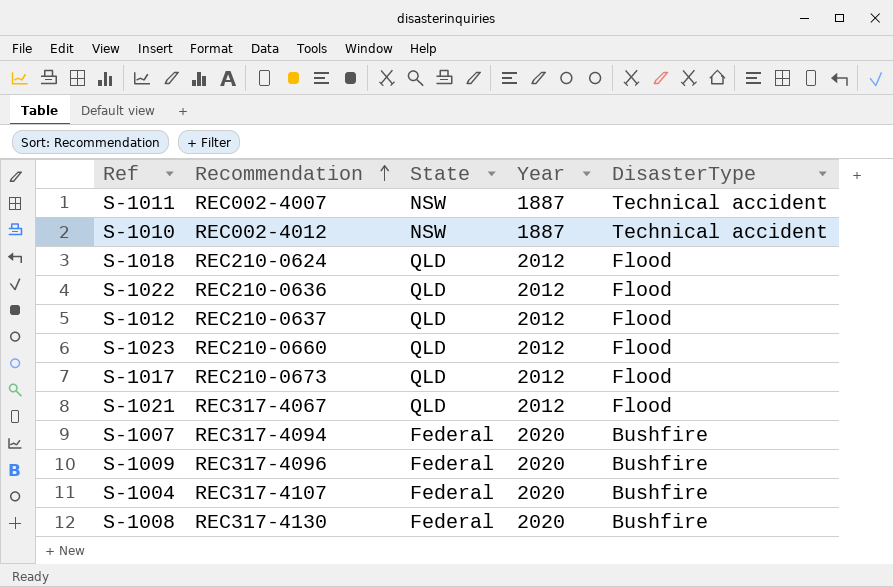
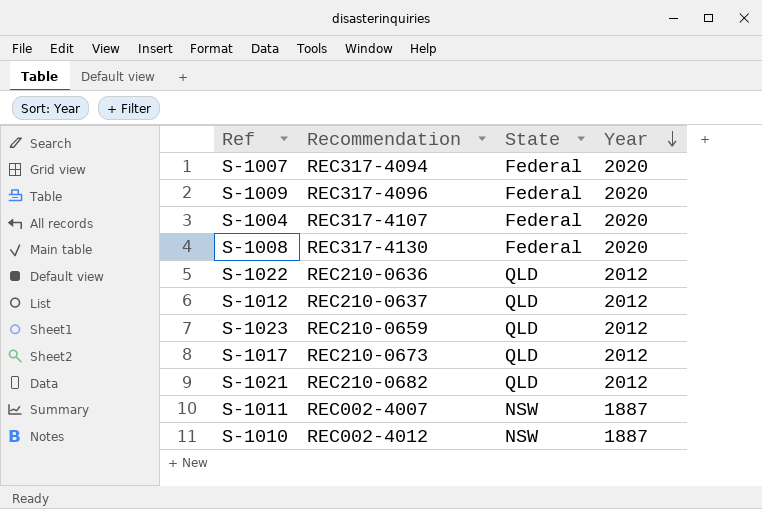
row order: Recommendation ascending -> Year descending
column DisasterType | position: 5 -> none
row S-1018: REC210-0624 | QLD | 2012 | Flood -> none
S-1023 | Recommendation: REC210-0660 -> REC210-0659
S-1021 | Recommendation: REC317-4067 -> REC210-0682

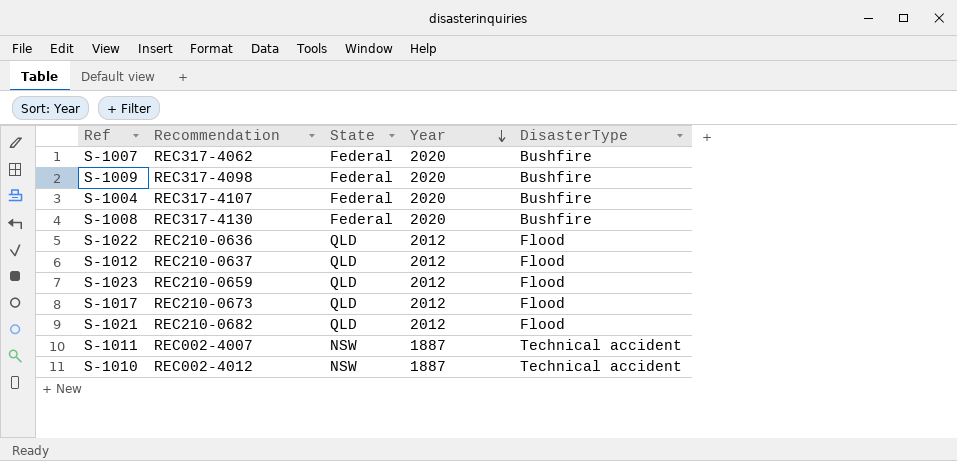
column DisasterType | position: none -> 5
S-1007 | Recommendation: REC317-4094 -> REC317-4062
S-1009 | Recommendation: REC317-4096 -> REC317-4098

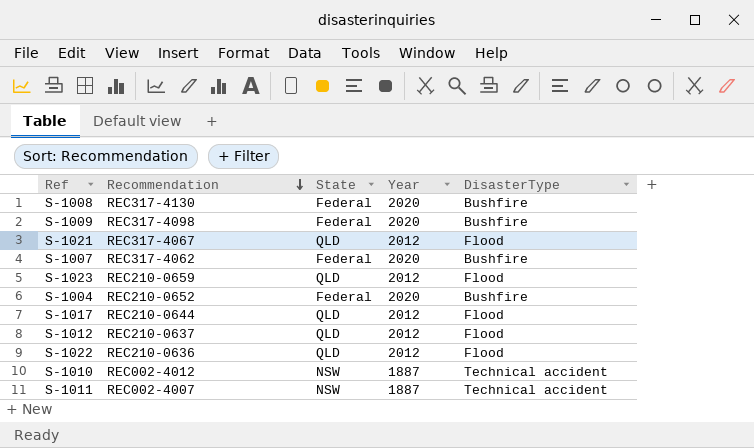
row order: Year descending -> Recommendation descending
S-1021 | Recommendation: REC210-0682 -> REC317-4067
S-1004 | Recommendation: REC317-4107 -> REC210-0652
S-1017 | Recommendation: REC210-0673 -> REC210-0644

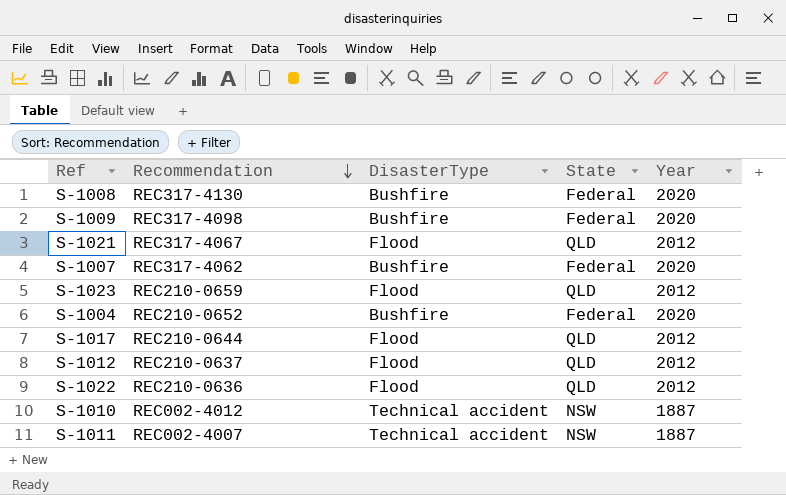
column DisasterType | position: 5 -> 3

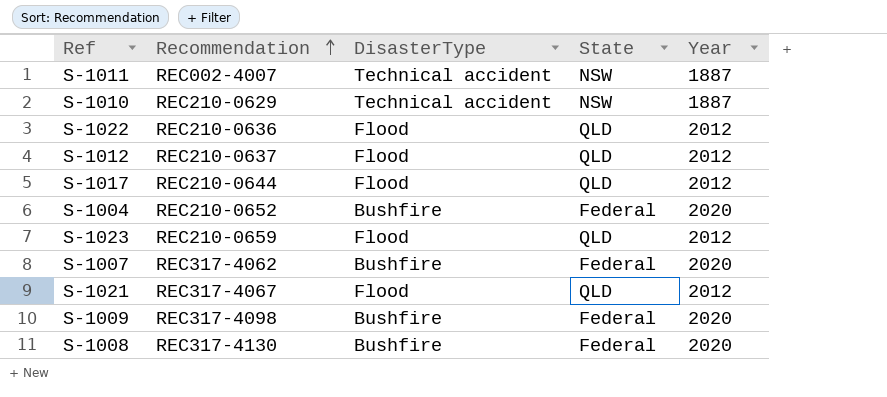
row order: Recommendation descending -> Recommendation ascending
S-1010 | Recommendation: REC002-4012 -> REC210-0629

